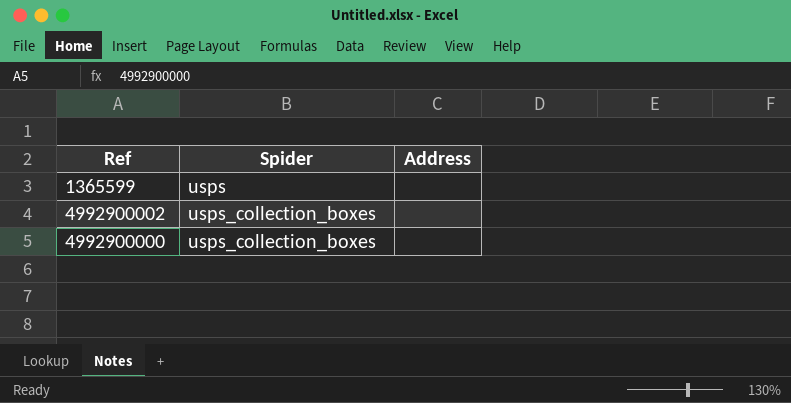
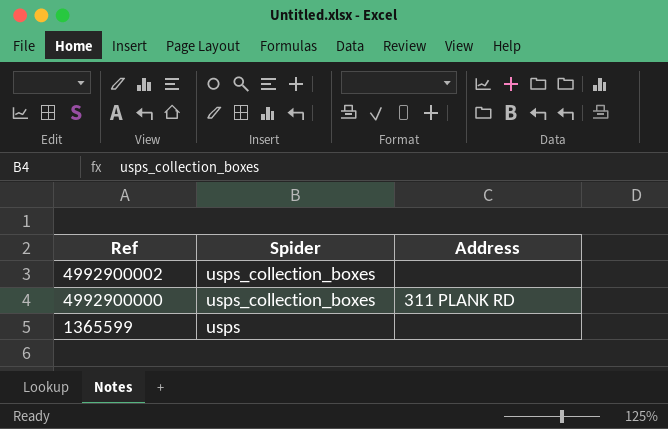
row order: Spider ascending -> Ref descending
4992900000 | Address: none -> 311 PLANK RD

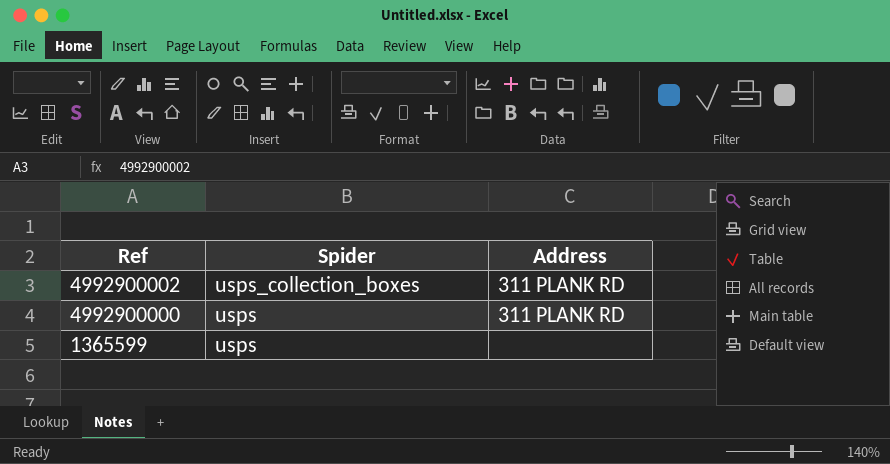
4992900002 | Address: none -> 311 PLANK RD
4992900000 | Spider: usps_collection_boxes -> usps

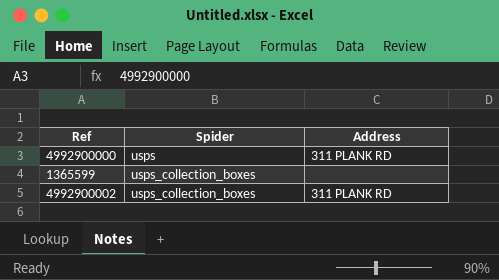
row order: Ref descending -> Spider ascending
1365599 | Spider: usps -> usps_collection_boxes

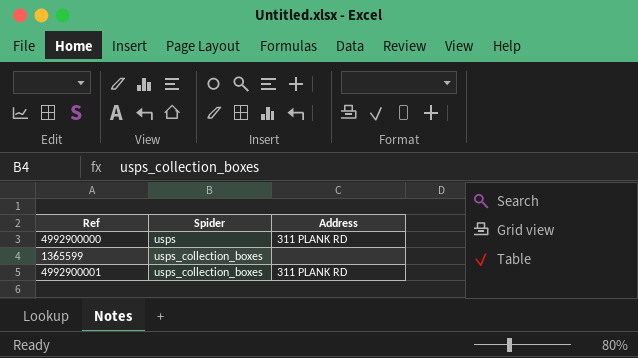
row 4992900002: usps_collection_boxes | 311 PLANK RD -> none
row 4992900001: none -> usps_collection_boxes | 311 PLANK RD

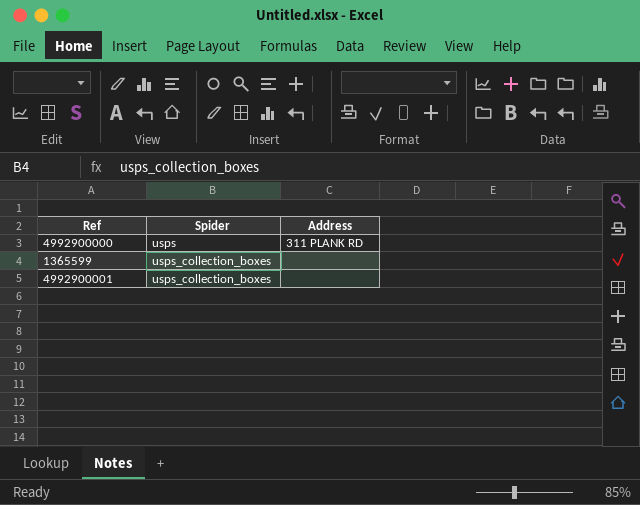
4992900001 | Address: 311 PLANK RD -> none

